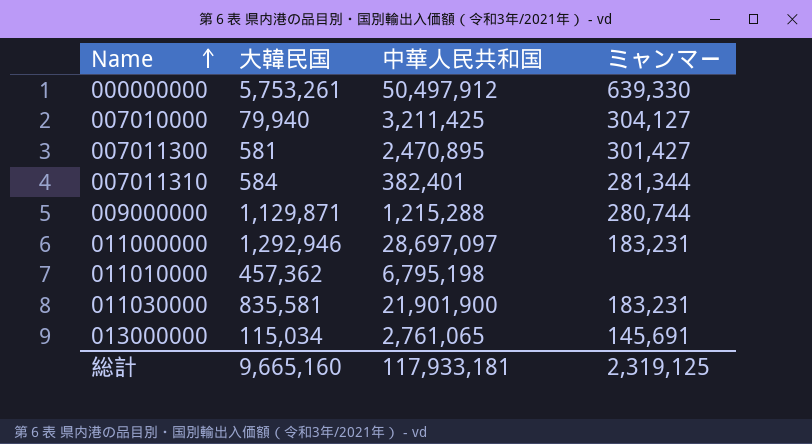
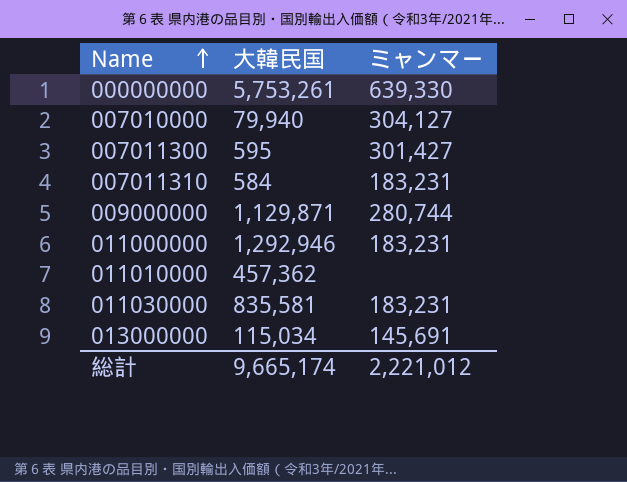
column 中華人民共和国 | position: 3 -> none
007011300 | 大韓民国: 581 -> 595
007011310 | ミャンマー: 281,344 -> 183,231
総計 | 大韓民国: 9,665,160 -> 9,665,174
総計 | ミャンマー: 2,319,125 -> 2,221,012

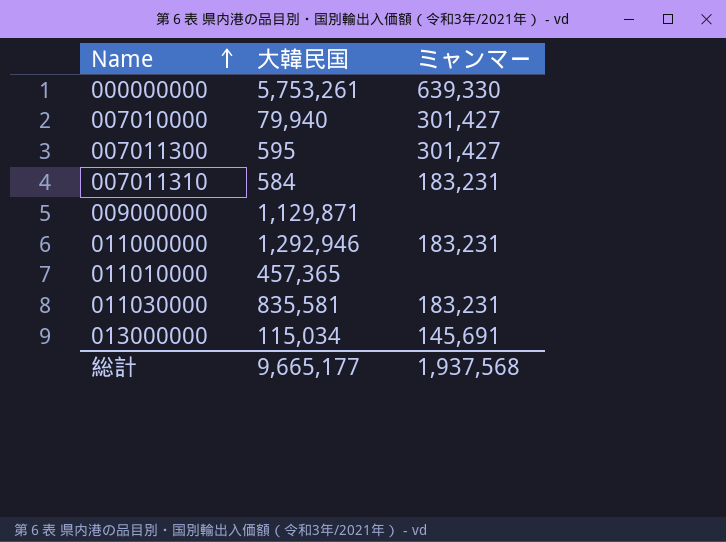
007010000 | ミャンマー: 304,127 -> 301,427
009000000 | ミャンマー: 280,744 -> none
011010000 | 大韓民国: 457,362 -> 457,365
総計 | 大韓民国: 9,665,174 -> 9,665,177
総計 | ミャンマー: 2,221,012 -> 1,937,568

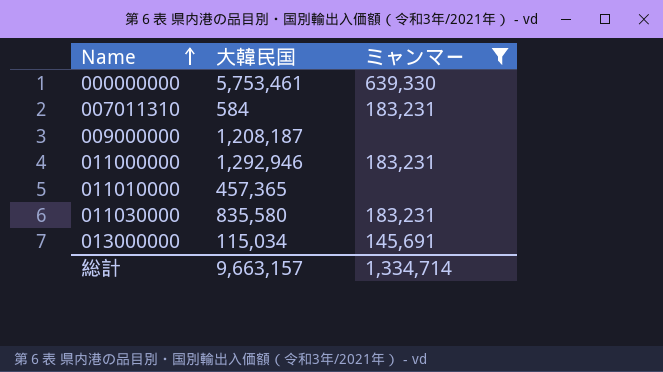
filter: none -> ミャンマー != 301,427
000000000 | 大韓民国: 5,753,261 -> 5,753,461
009000000 | 大韓民国: 1,129,871 -> 1,208,187
011030000 | 大韓民国: 835,581 -> 835,580
総計 | 大韓民国: 9,665,177 -> 9,663,157
総計 | ミャンマー: 1,937,568 -> 1,334,714

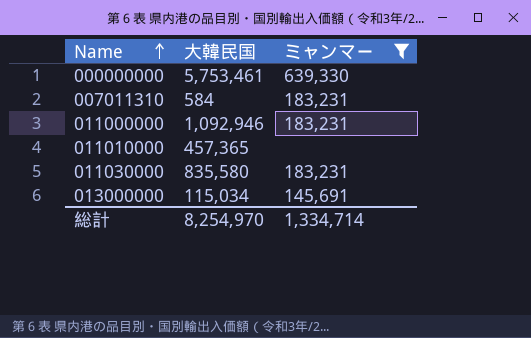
row 009000000: 1,208,187 | none -> none
011000000 | 大韓民国: 1,292,946 -> 1,092,946
総計 | 大韓民国: 9,663,157 -> 8,254,970

